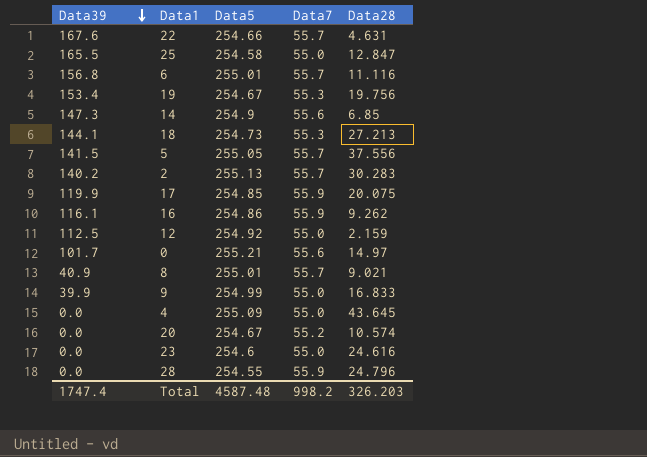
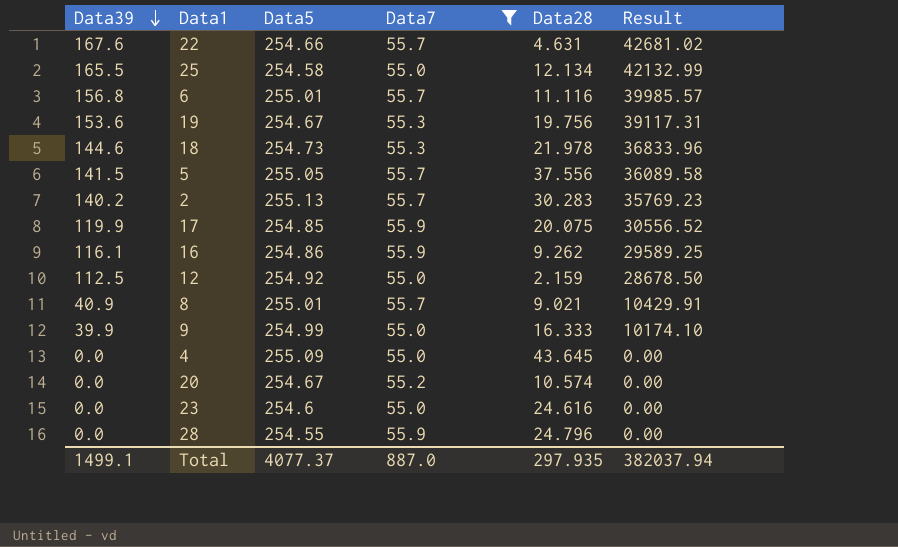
filter: none -> Data7 != 55.6
column Result | formula: none -> [Data39] * [Data5]
25 | Data28: 12.847 -> 12.134
19 | Data39: 153.4 -> 153.6
18 | Data39: 144.1 -> 144.6
18 | Data28: 27.213 -> 21.978
9 | Data28: 16.833 -> 16.333
Total | Data39: 1747.4 -> 1499.1
Total | Data5: 4587.48 -> 4077.37
Total | Data7: 998.2 -> 887.0
Total | Data28: 326.203 -> 297.935

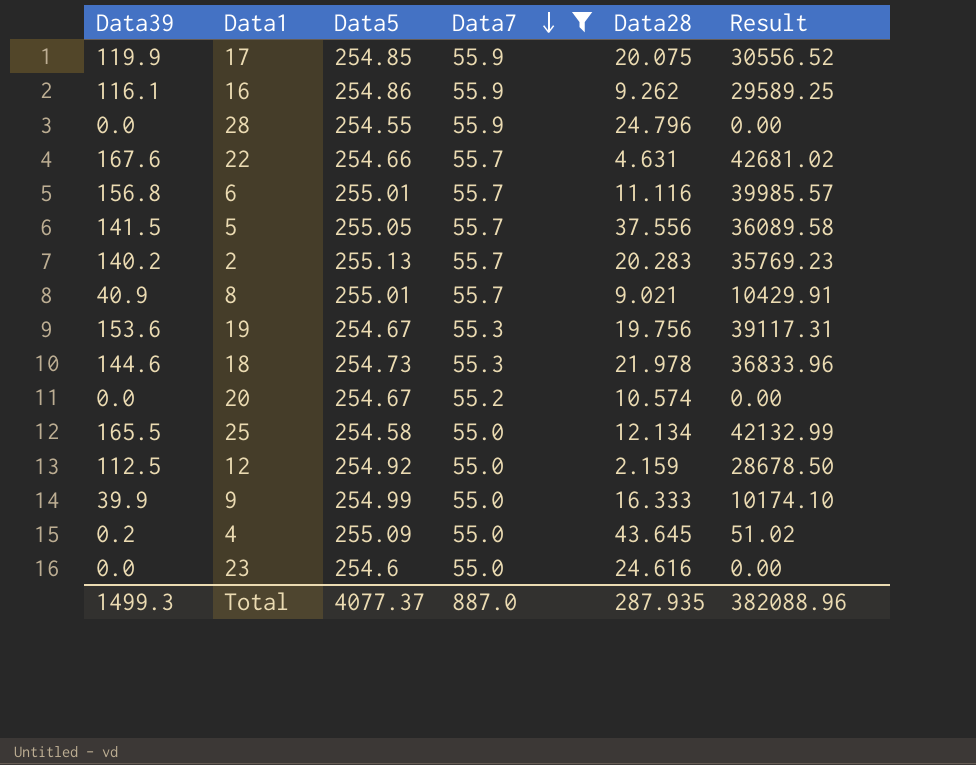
row order: Data39 descending -> Data7 descending
2 | Data28: 30.283 -> 20.283
4 | Data39: 0.0 -> 0.2
4 | Result: 0.00 -> 51.02
Total | Data39: 1499.1 -> 1499.3
Total | Data28: 297.935 -> 287.935
Total | Result: 382037.94 -> 382088.96

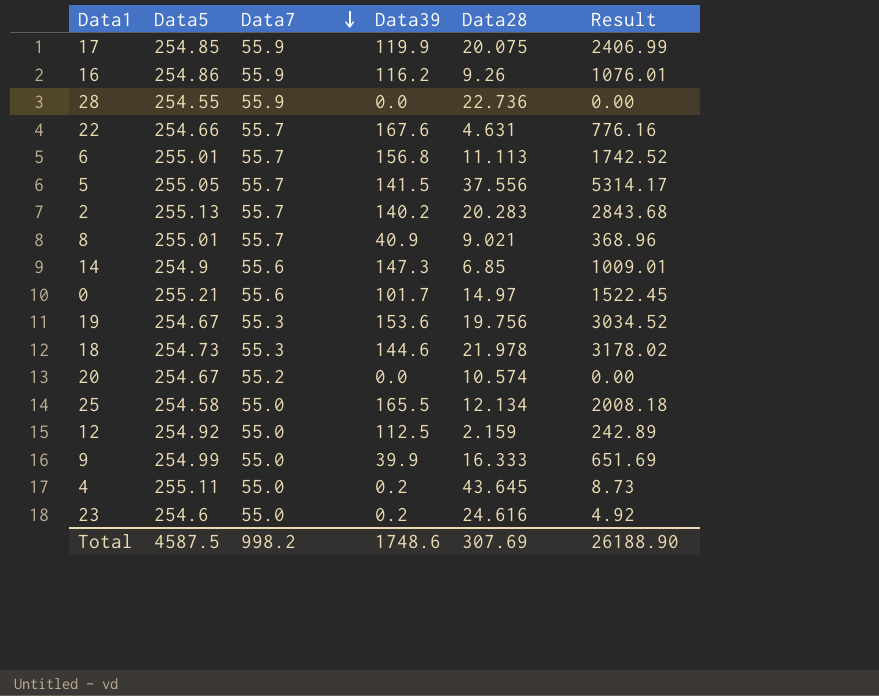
filter: Data7 != 55.6 -> none
column Data39 | position: 1 -> 4
column Result | formula: [Data39] * [Data5] -> [Data39] * [Data28]
16 | Data39: 116.1 -> 116.2
16 | Data28: 9.262 -> 9.26
28 | Data28: 24.796 -> 22.736
6 | Data28: 11.116 -> 11.113
4 | Data5: 255.09 -> 255.11
23 | Data39: 0.0 -> 0.2
Total | Data5: 4077.37 -> 4587.5
Total | Data7: 887.0 -> 998.2
Total | Data39: 1499.3 -> 1748.6
Total | Data28: 287.935 -> 307.69
Total | Result: 382088.96 -> 26188.90

